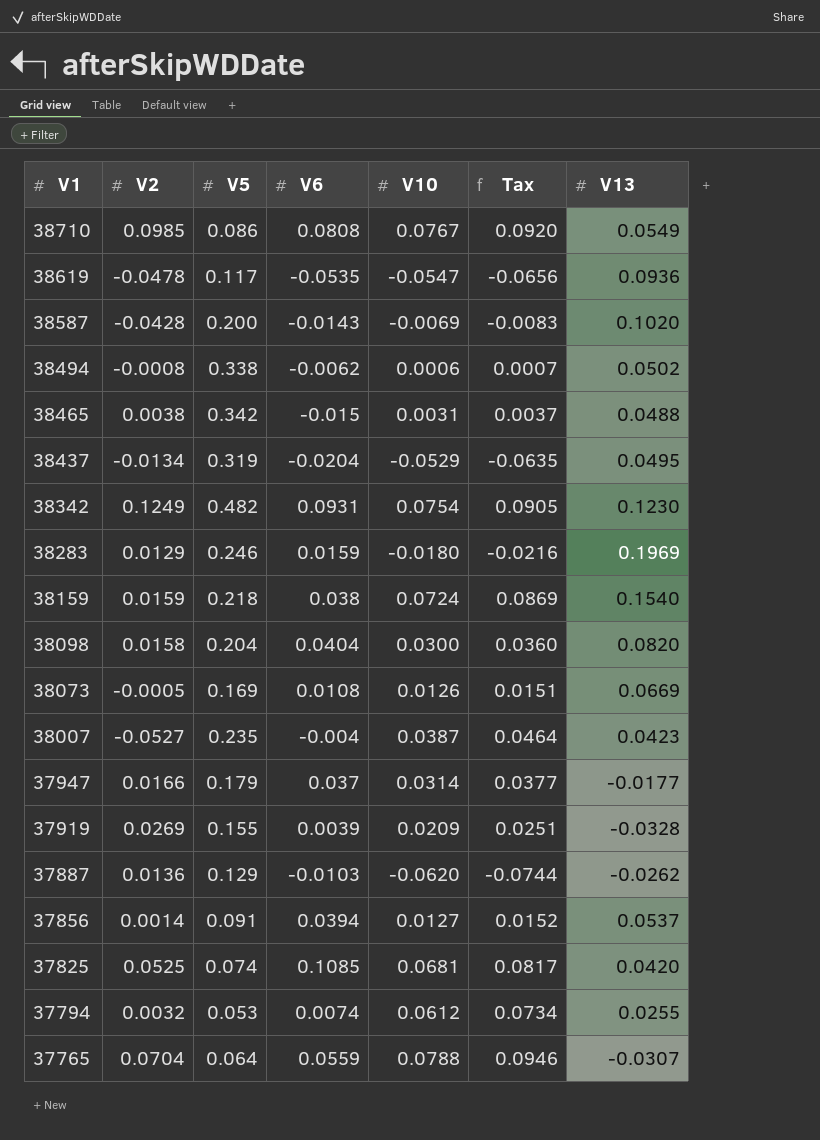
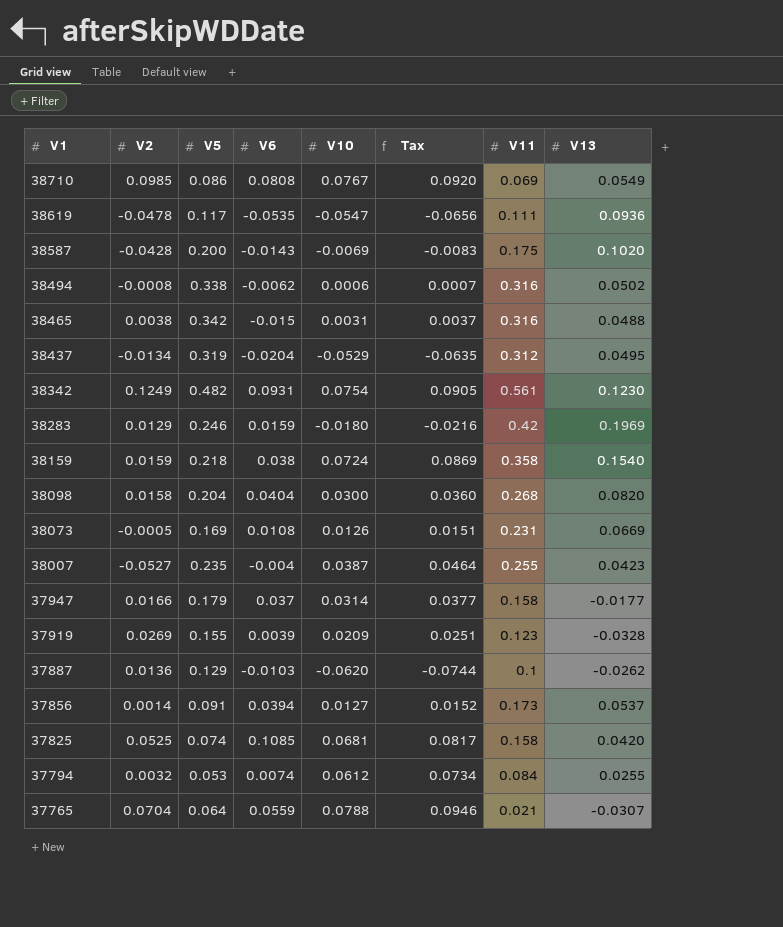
column V11 | position: none -> 7

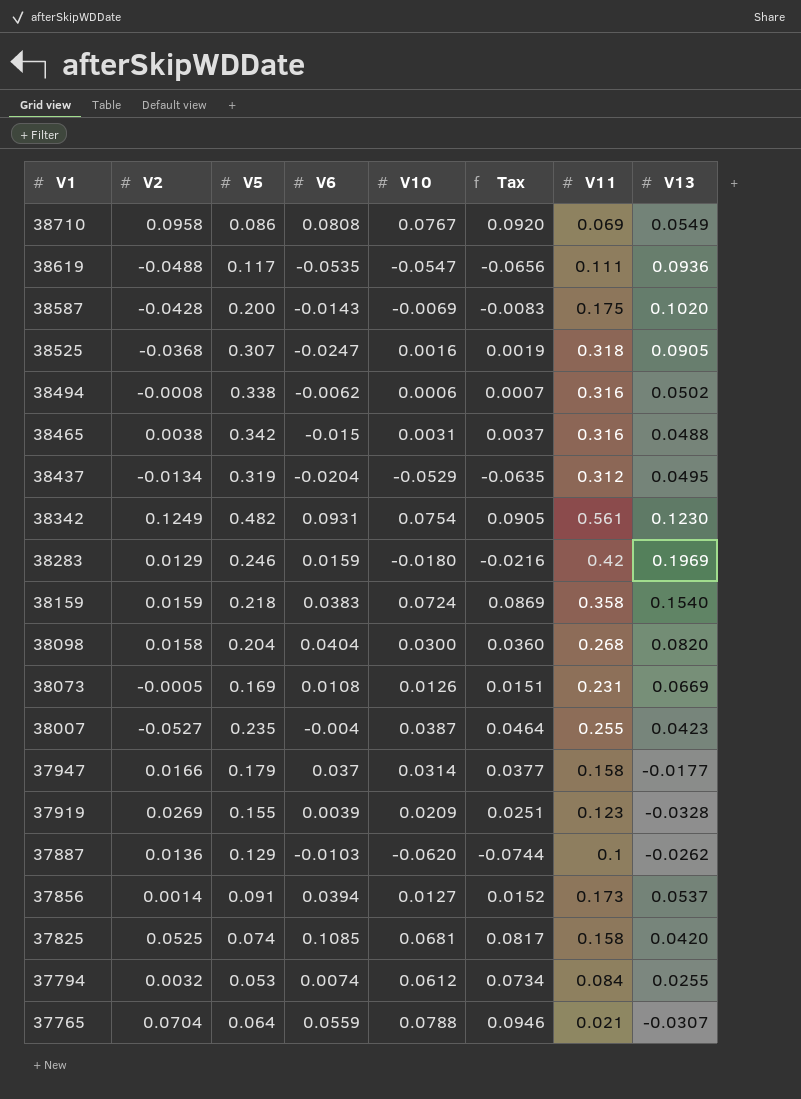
38710 | V2: 0.0985 -> 0.0958
38619 | V2: -0.0478 -> -0.0488
row 38525: none -> -0.0368 | 0.307 | -0.0247 | 0.0016 | 0.0019 | 0.318 | 0.0905
38159 | V6: 0.038 -> 0.0383

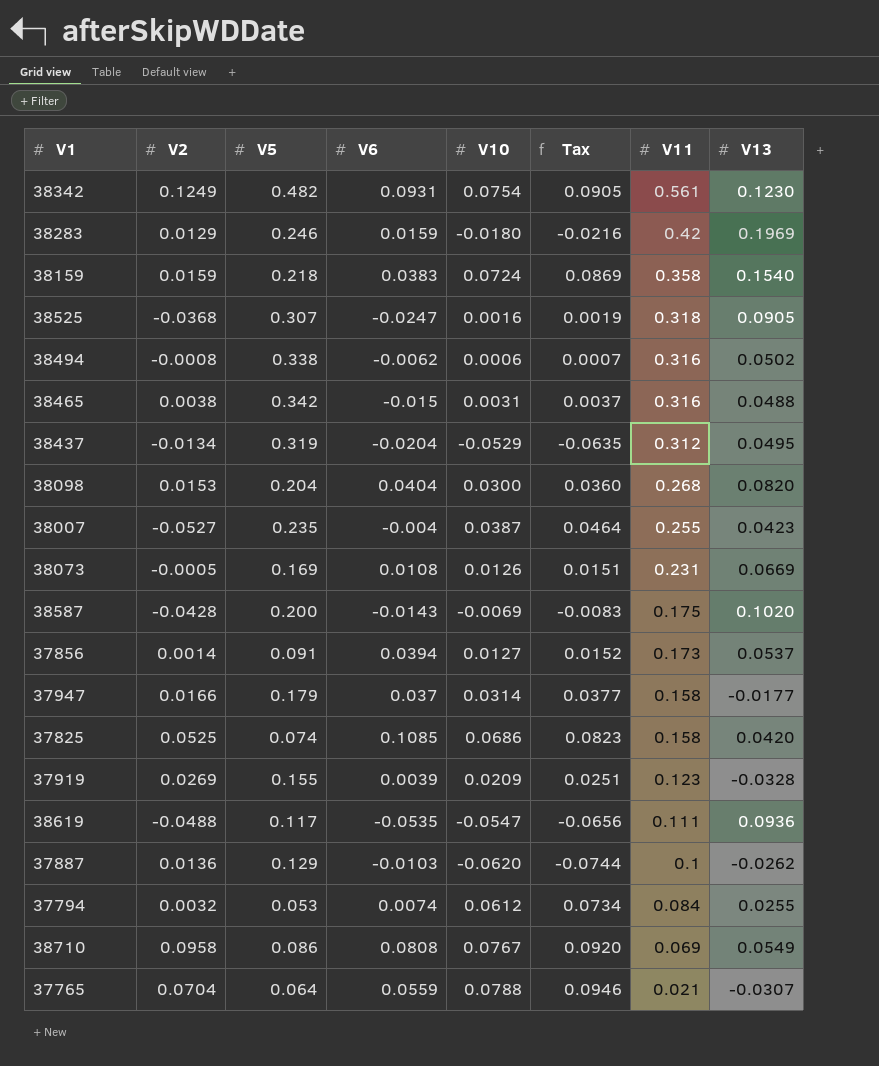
row order: V1 descending -> V11 descending
38098 | V2: 0.0158 -> 0.0153
37825 | V10: 0.0681 -> 0.0686
37825 | Tax: 0.0817 -> 0.0823

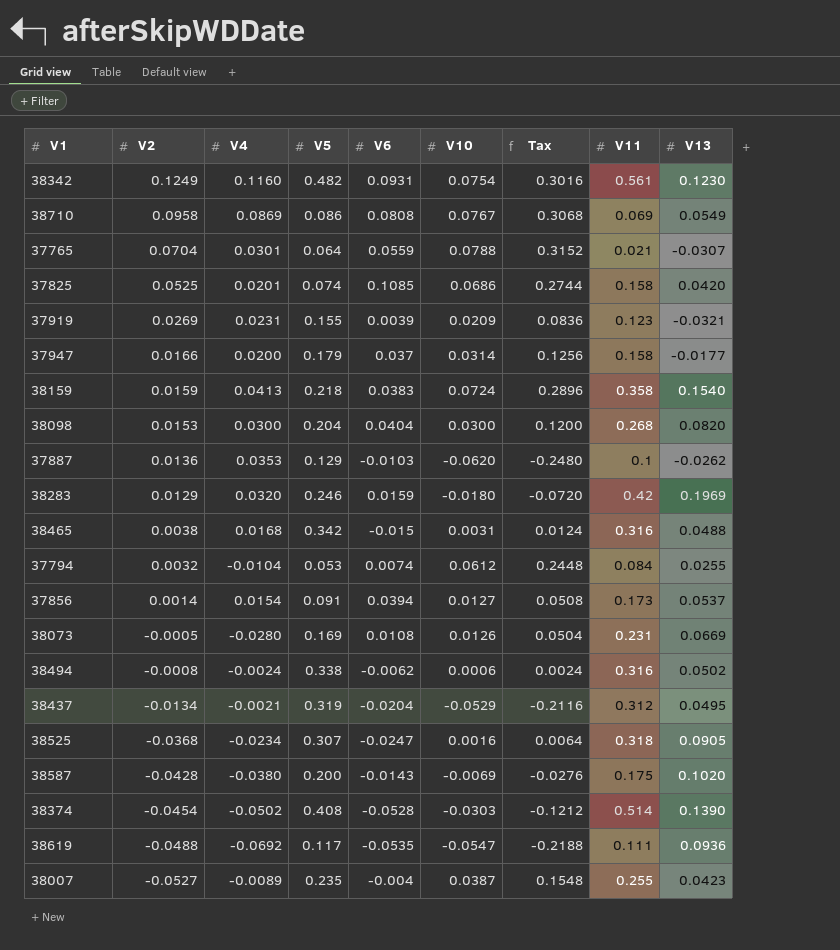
row order: V11 descending -> V2 descending
column V4 | position: none -> 3
column Tax | formula: [V10] * 1.2 -> [V10] * 4
37919 | V13: -0.0328 -> -0.0321
row 38374: none -> -0.0454 | -0.0502 | 0.408 | -0.0528 | -0.0303 | -0.1212 | 0.514 | 0.1390

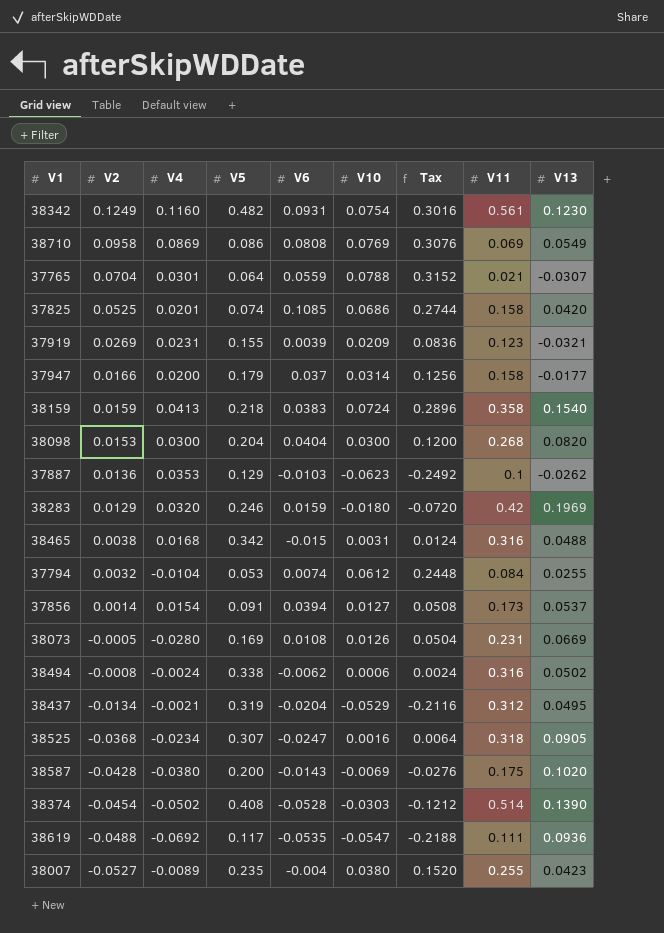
38710 | V10: 0.0767 -> 0.0769
38710 | Tax: 0.3068 -> 0.3076
37887 | V10: -0.0620 -> -0.0623
37887 | Tax: -0.2480 -> -0.2492
38007 | V10: 0.0387 -> 0.0380
38007 | Tax: 0.1548 -> 0.1520

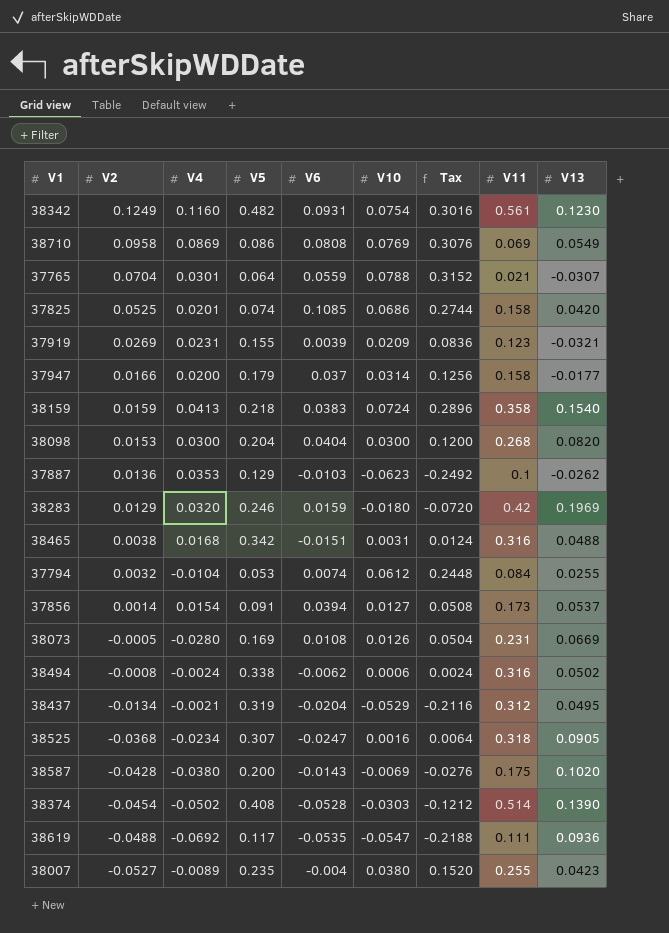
38465 | V6: -0.015 -> -0.0151

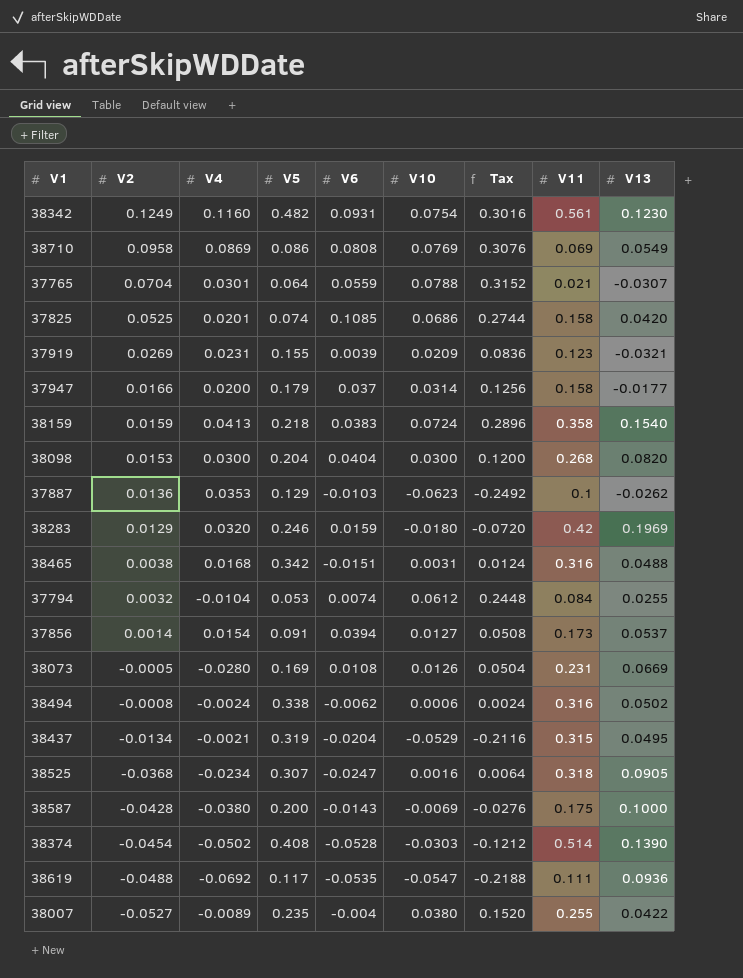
38437 | V11: 0.312 -> 0.315
38587 | V13: 0.1020 -> 0.1000
38007 | V13: 0.0423 -> 0.0422

